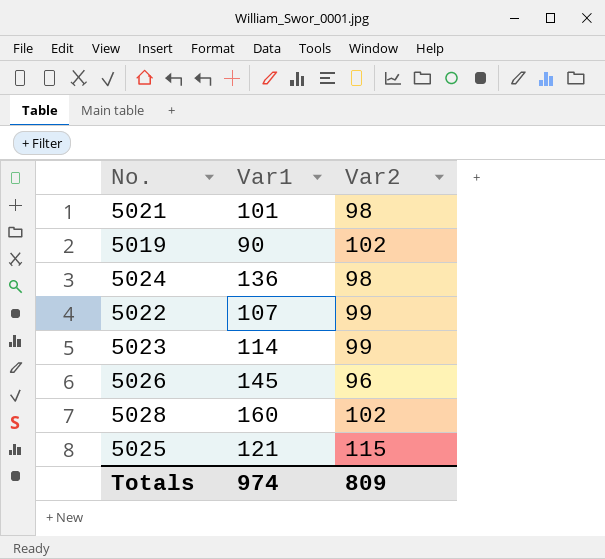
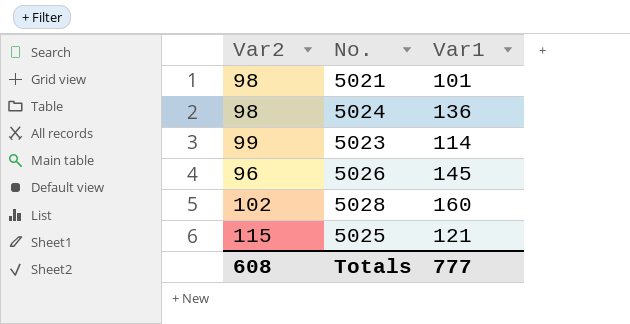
column Var2 | position: 3 -> 1
row 5019: 90 | 102 -> none
row 5022: 107 | 99 -> none
Totals | Var2: 809 -> 608
Totals | Var1: 974 -> 777

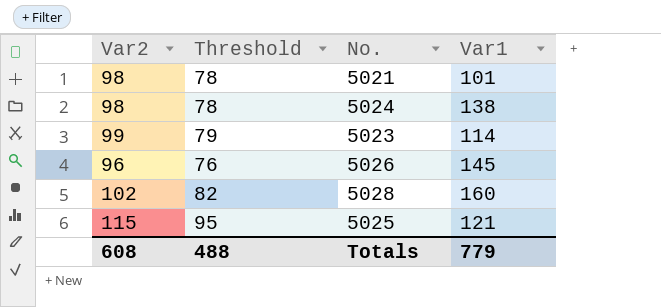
column Threshold | formula: none -> [Var2] - 20
5024 | Var1: 136 -> 138
Totals | Var1: 777 -> 779

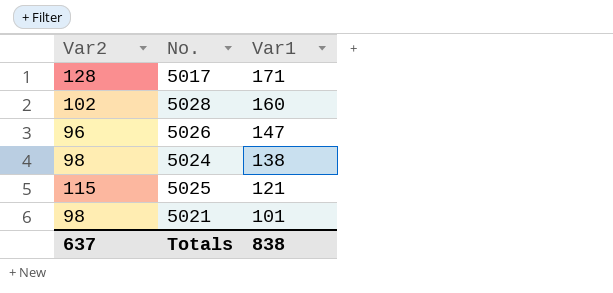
row order: none -> Var1 descending
column Threshold | formula: [Var2] - 20 -> none
row 5023: 99 | 79 | 114 -> none
row 5017: none -> 128 | 171
5026 | Var1: 145 -> 147
Totals | Var2: 608 -> 637
Totals | Var1: 779 -> 838

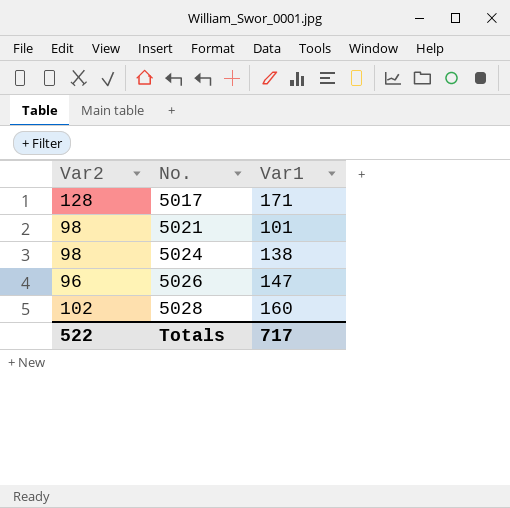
row order: Var1 descending -> No. ascending
row 5025: 115 | 121 -> none
Totals | Var2: 637 -> 522
Totals | Var1: 838 -> 717

